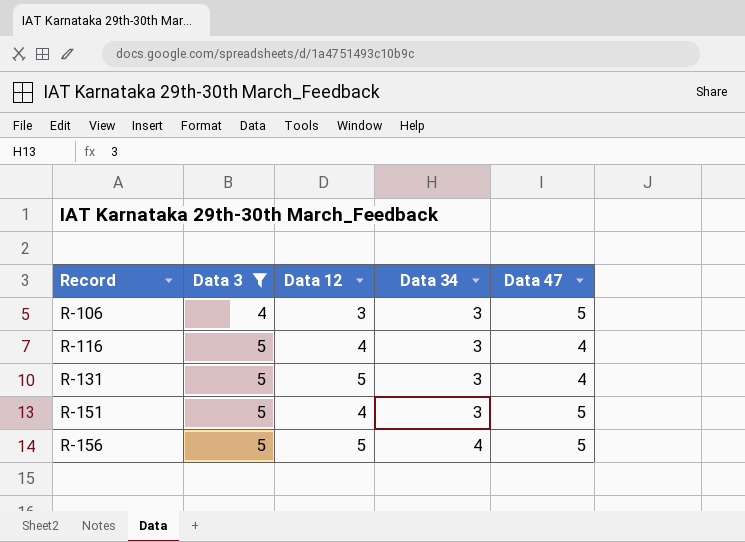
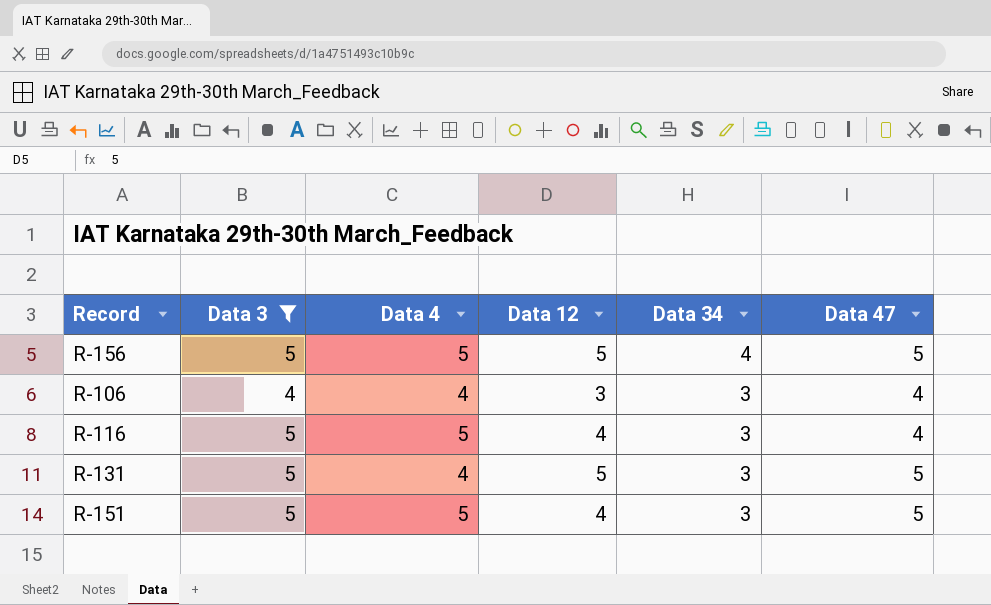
row order: Record ascending -> Data 34 descending
column Data 4 | position: none -> 3
R-106 | Data 47: 5 -> 4
R-131 | Data 47: 4 -> 5

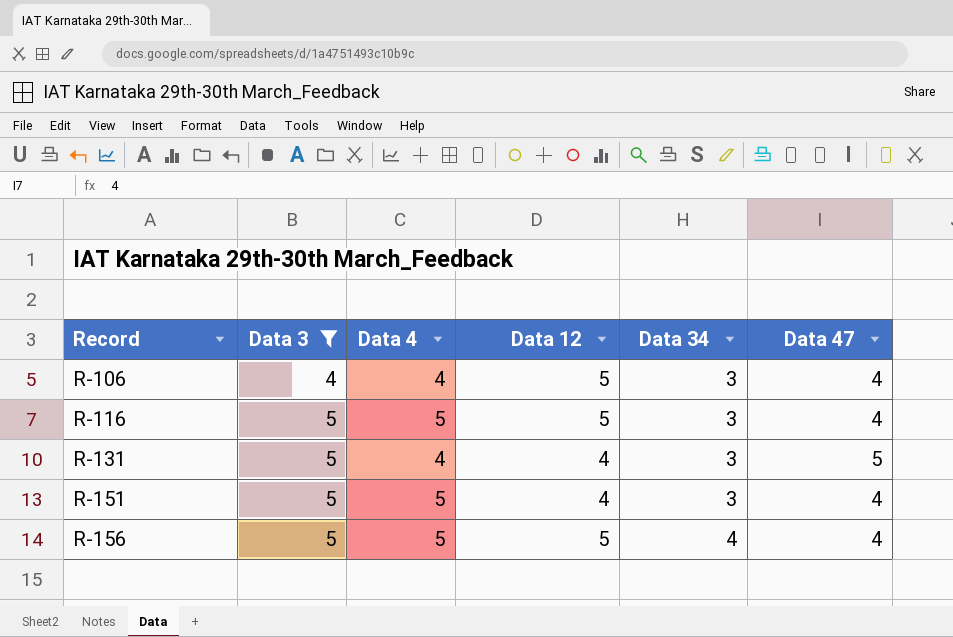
row order: Data 34 descending -> Record ascending
R-106 | Data 12: 3 -> 5
R-116 | Data 12: 4 -> 5
R-131 | Data 12: 5 -> 4
R-151 | Data 47: 5 -> 4
R-156 | Data 47: 5 -> 4

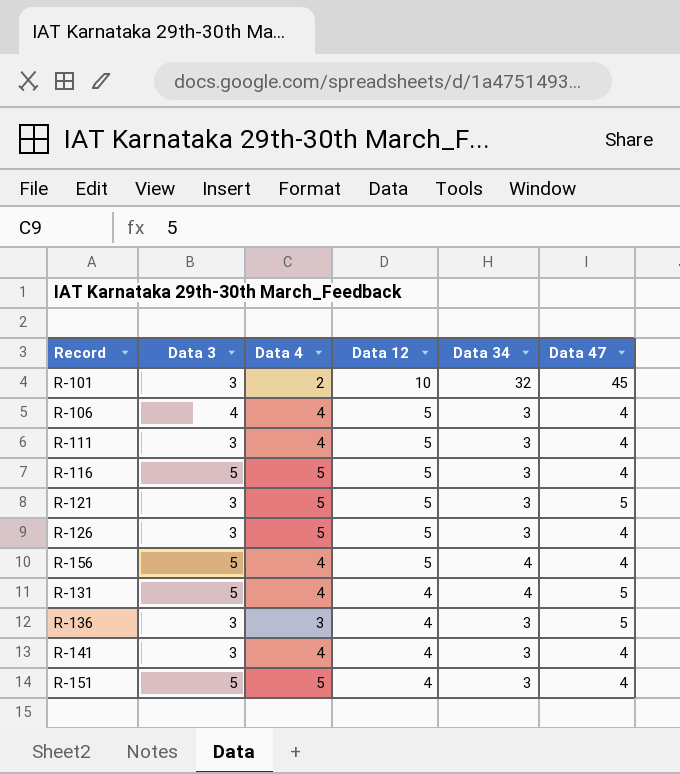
filter: Data 3 != 3 -> none
row order: Record ascending -> Data 12 descending
R-156 | Data 4: 5 -> 4
R-131 | Data 34: 3 -> 4

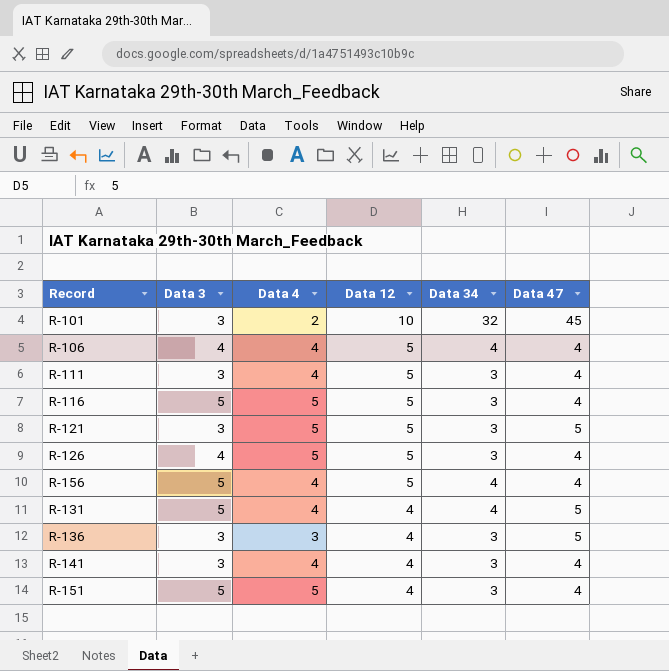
R-106 | Data 34: 3 -> 4
R-126 | Data 3: 3 -> 4

